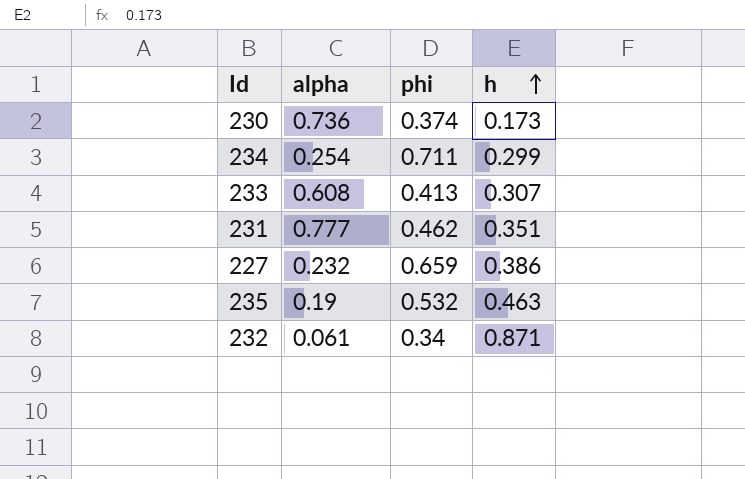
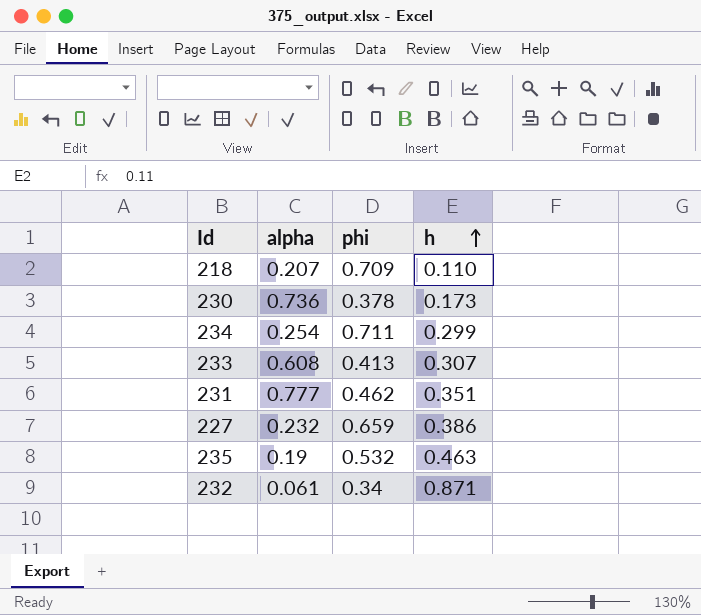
row 218: none -> 0.207 | 0.709 | 0.110
230 | phi: 0.374 -> 0.378

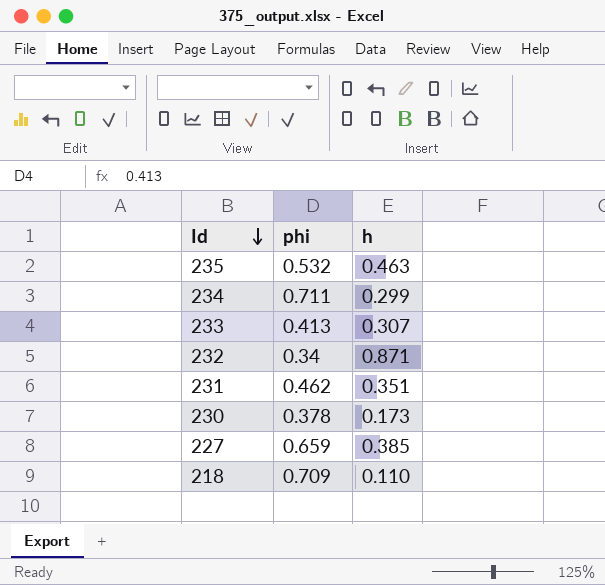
row order: h ascending -> Id descending
column alpha | position: 2 -> none
227 | h: 0.386 -> 0.385

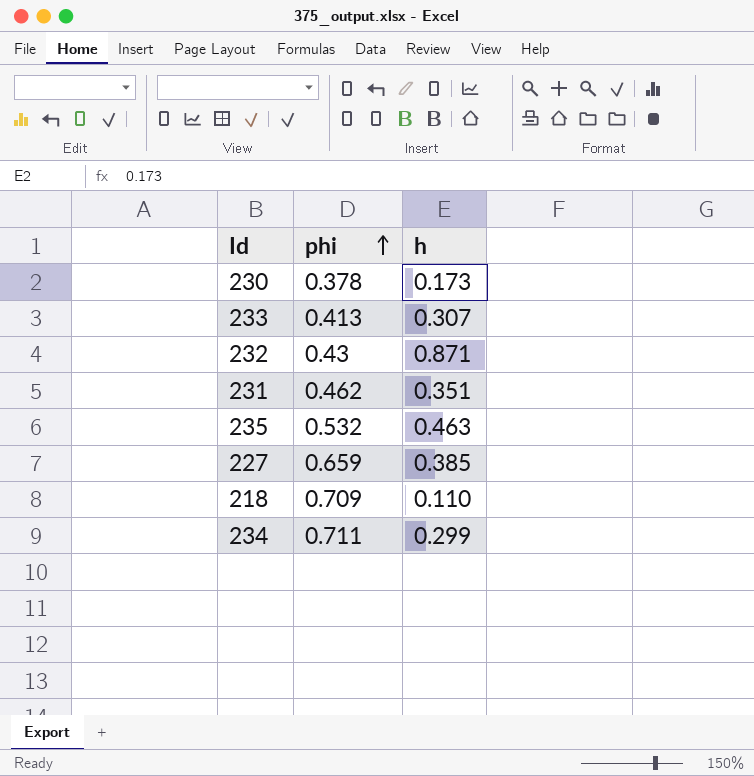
row order: Id descending -> phi ascending
232 | phi: 0.34 -> 0.43

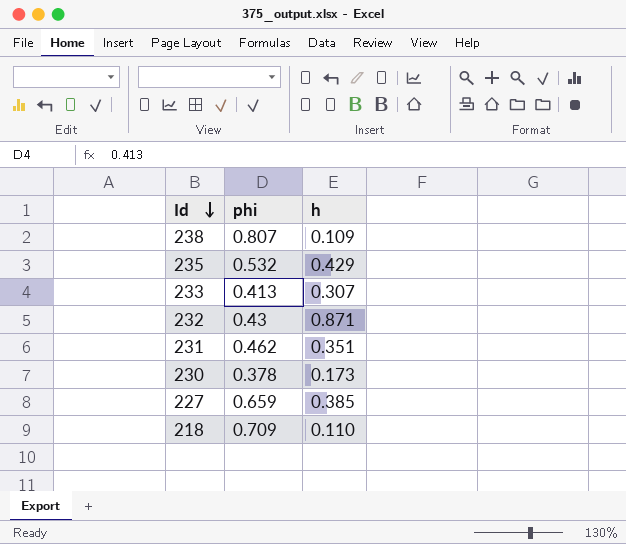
row order: phi ascending -> Id descending
row 234: 0.711 | 0.299 -> none
row 238: none -> 0.807 | 0.109
235 | h: 0.463 -> 0.429

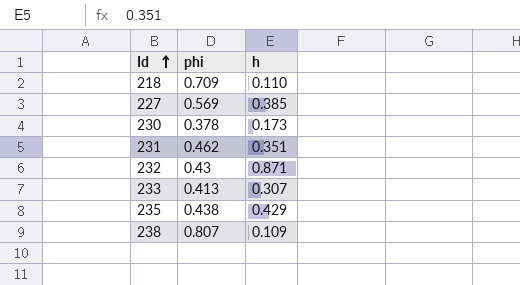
row order: Id descending -> Id ascending
227 | phi: 0.659 -> 0.569
235 | phi: 0.532 -> 0.438

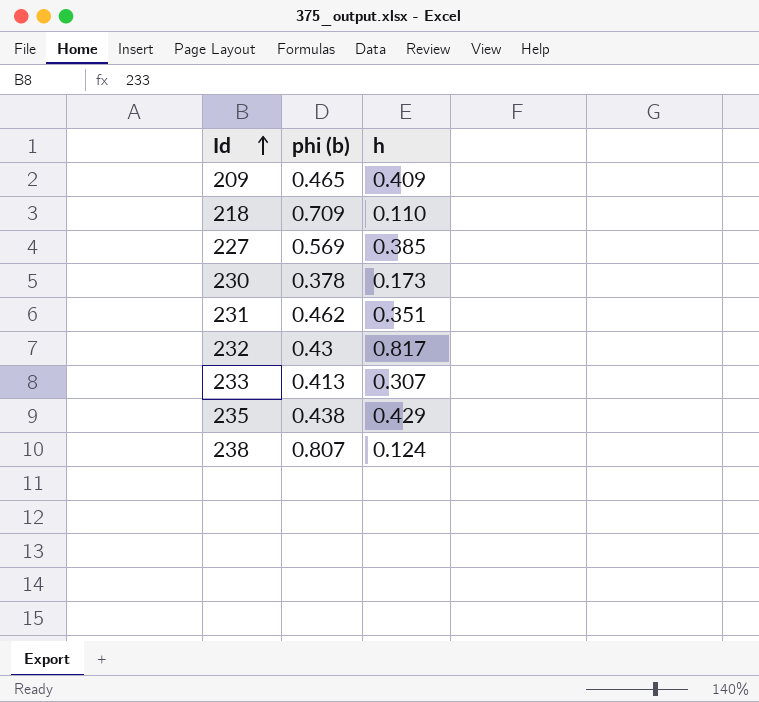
column name: phi -> phi (b)
row 209: none -> 0.465 | 0.409
232 | h: 0.871 -> 0.817
238 | h: 0.109 -> 0.124

